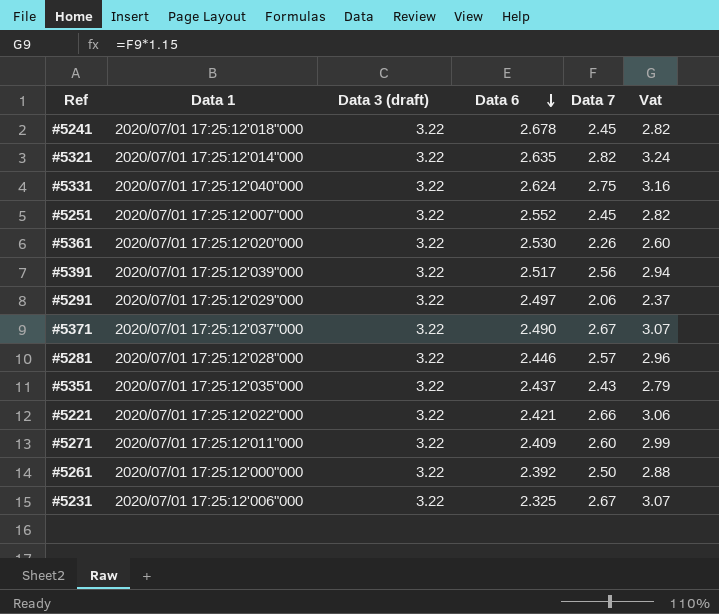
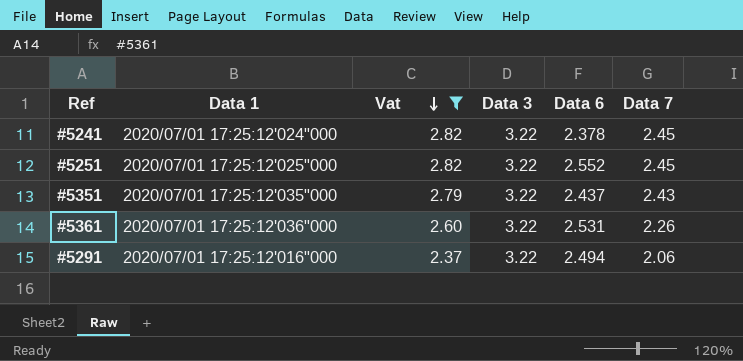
filter: none -> Vat <= 2.82
row order: Data 6 descending -> Vat descending
column Vat | position: 6 -> 3
column name: Data 3 (draft) -> Data 3
#5241 | Data 1: 2020/07/01 17:25:12'018"000 -> 2020/07/01 17:25:12'024"000
#5241 | Data 6: 2.678 -> 2.378
#5251 | Data 1: 2020/07/01 17:25:12'007"000 -> 2020/07/01 17:25:12'025"000
#5361 | Data 1: 2020/07/01 17:25:12'020"000 -> 2020/07/01 17:25:12'036"000
#5361 | Data 6: 2.530 -> 2.531
#5291 | Data 1: 2020/07/01 17:25:12'029"000 -> 2020/07/01 17:25:12'016"000
#5291 | Data 6: 2.497 -> 2.494

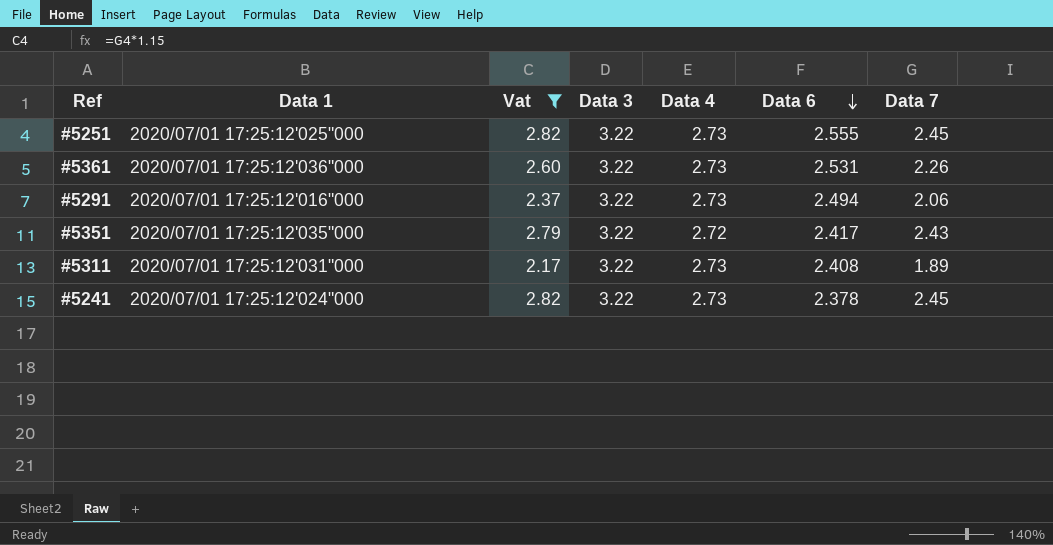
row order: Vat descending -> Data 6 descending
column Data 4 | position: none -> 5
#5251 | Data 6: 2.552 -> 2.555
#5351 | Data 6: 2.437 -> 2.417
row #5311: none -> 2020/07/01 17:25:12'031"000 | 2.17 | 3.22 | 2.73 | 2.408 | 1.89

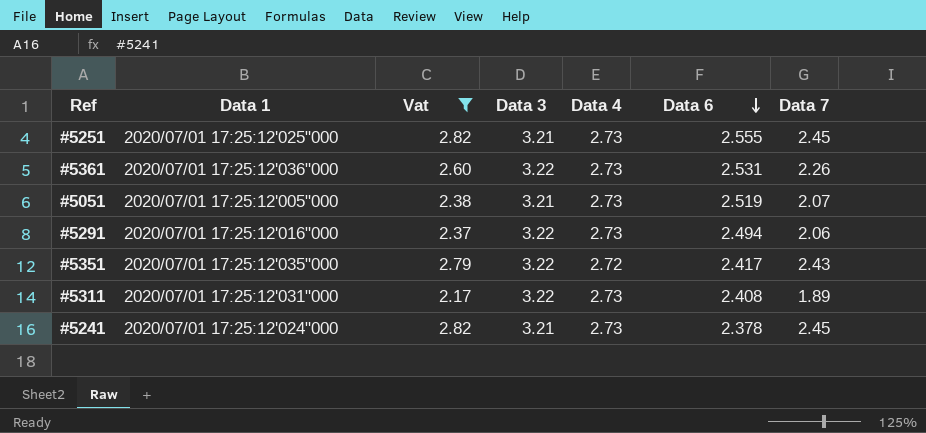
#5251 | Data 3: 3.22 -> 3.21
row #5051: none -> 2020/07/01 17:25:12'005"000 | 2.38 | 3.21 | 2.73 | 2.519 | 2.07
#5241 | Data 3: 3.22 -> 3.21

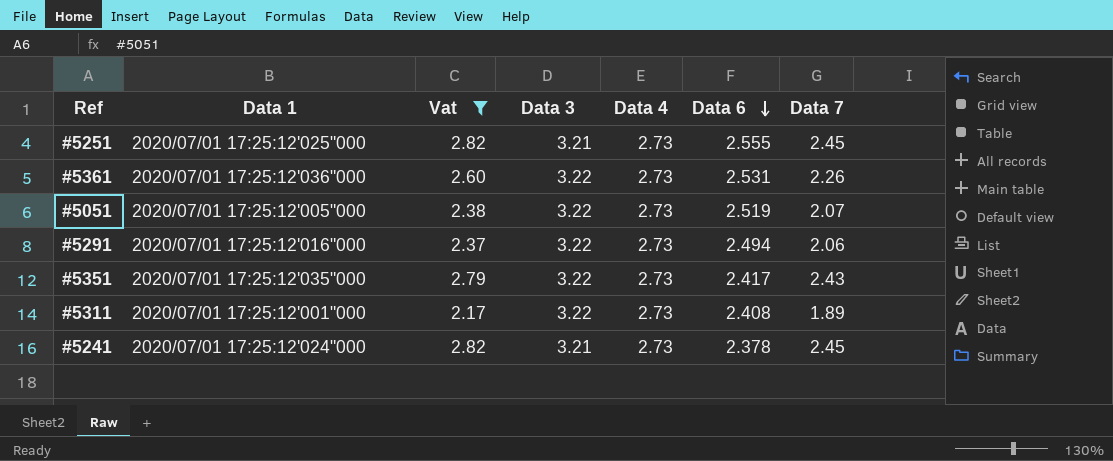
#5051 | Data 3: 3.21 -> 3.22
#5351 | Data 4: 2.72 -> 2.73
#5311 | Data 1: 2020/07/01 17:25:12'031"000 -> 2020/07/01 17:25:12'001"000

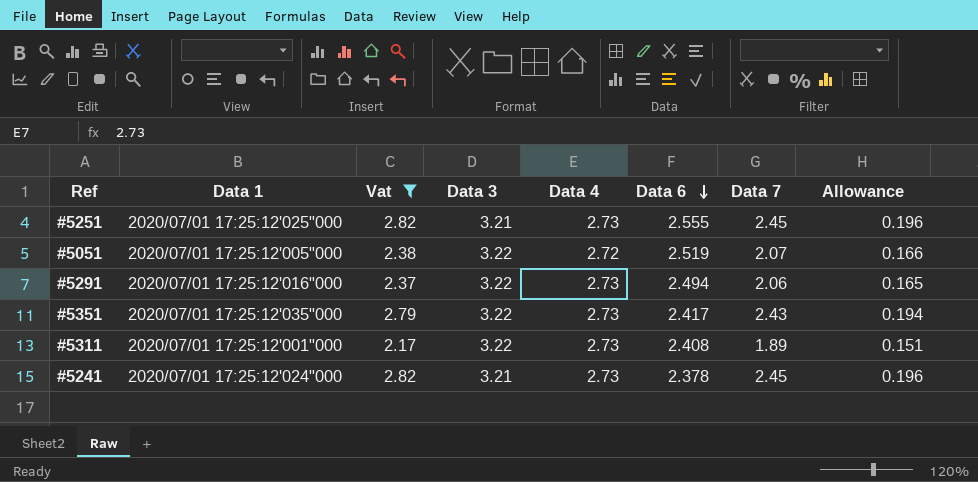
column Allowance | formula: none -> [Data 7] * 0.08
row #5361: 2020/07/01 17:25:12'036"000 | 2.60 | 3.22 | 2.73 | 2.531 | 2.26 -> none
#5051 | Data 4: 2.73 -> 2.72

